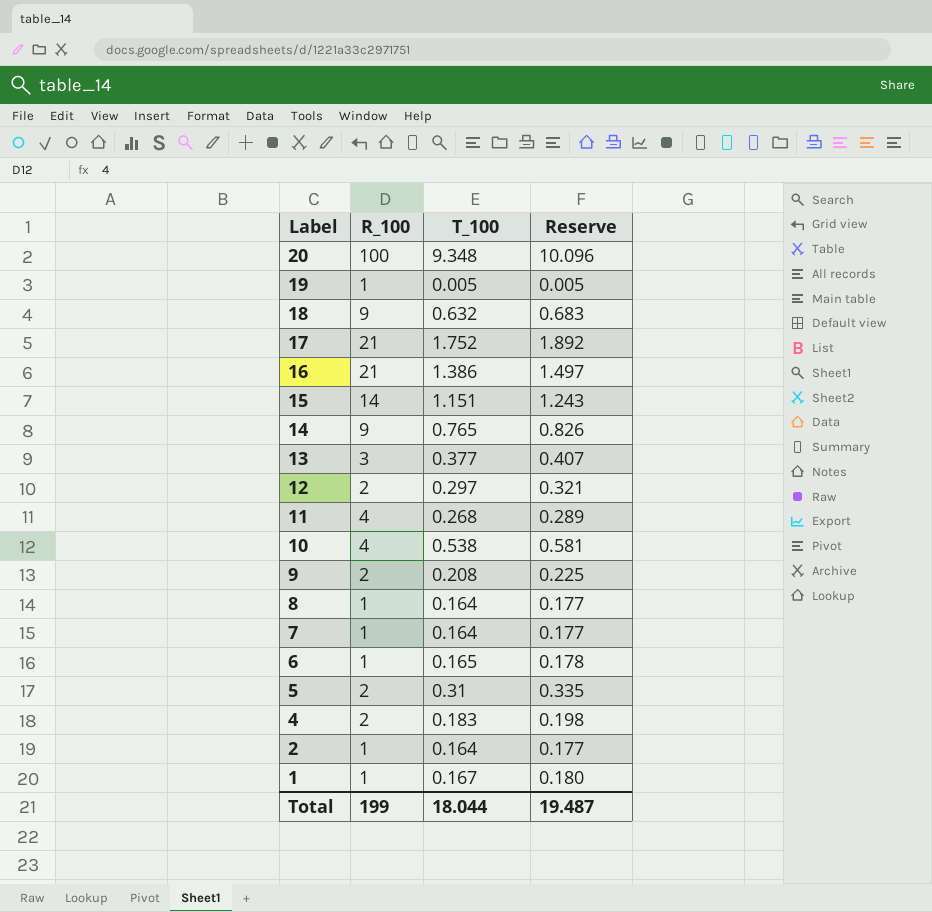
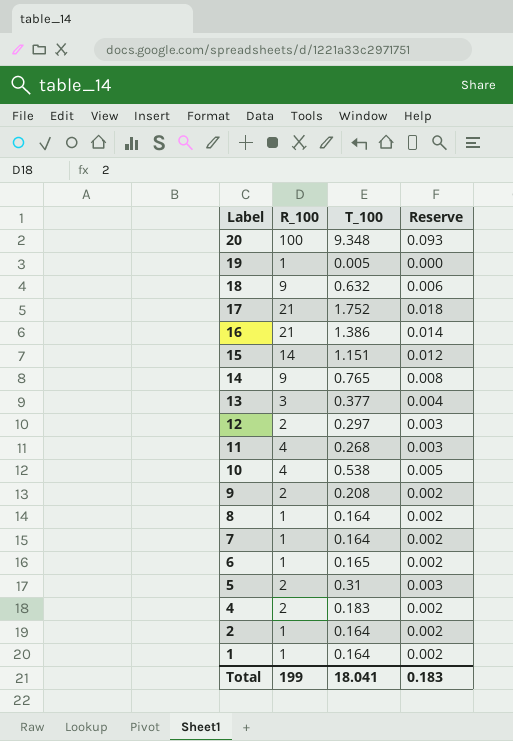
column Reserve | formula: [T_100] * 1.08 -> [T_100] * 0.01
1 | T_100: 0.167 -> 0.164
Total | T_100: 18.044 -> 18.041
Total | Reserve: 19.487 -> 0.183

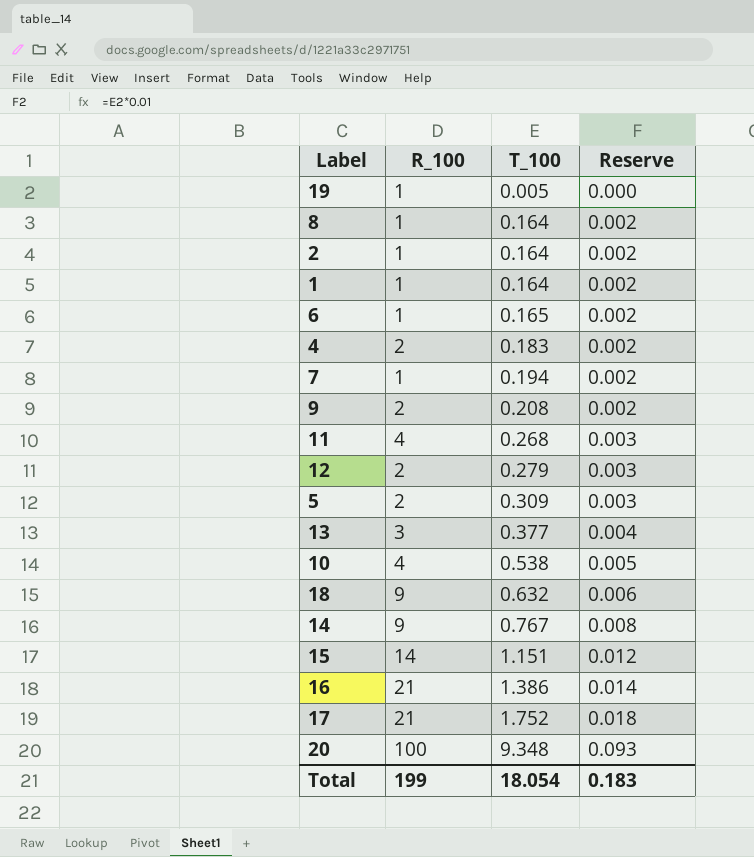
row order: Label descending -> T_100 ascending
7 | T_100: 0.164 -> 0.194
12 | T_100: 0.297 -> 0.279
5 | T_100: 0.31 -> 0.309
14 | T_100: 0.765 -> 0.767
Total | T_100: 18.041 -> 18.054

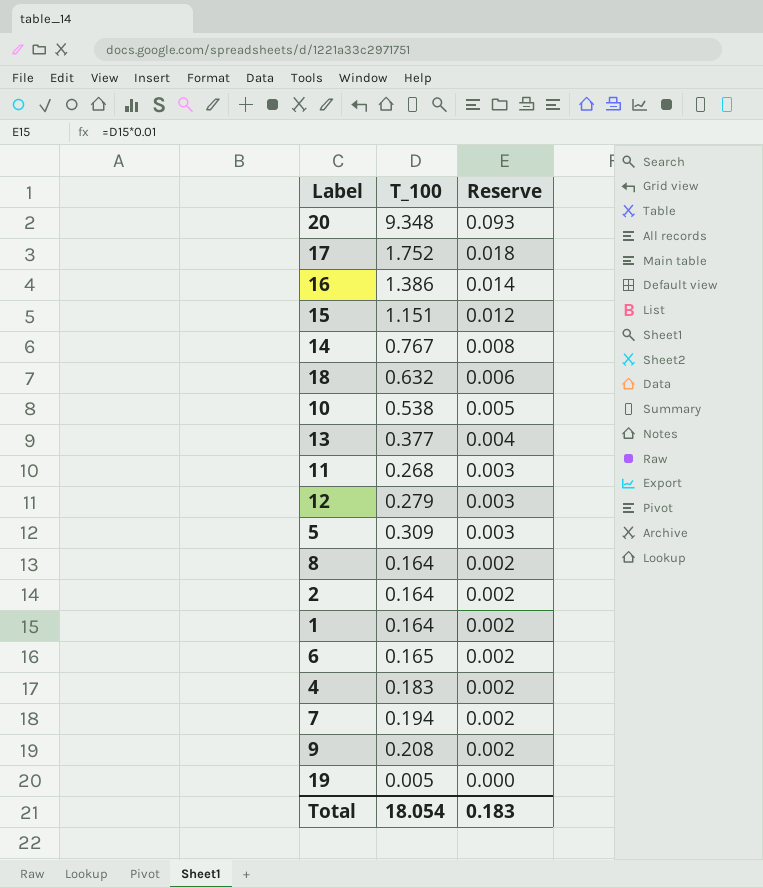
row order: T_100 ascending -> Reserve descending
column R_100 | position: 2 -> none

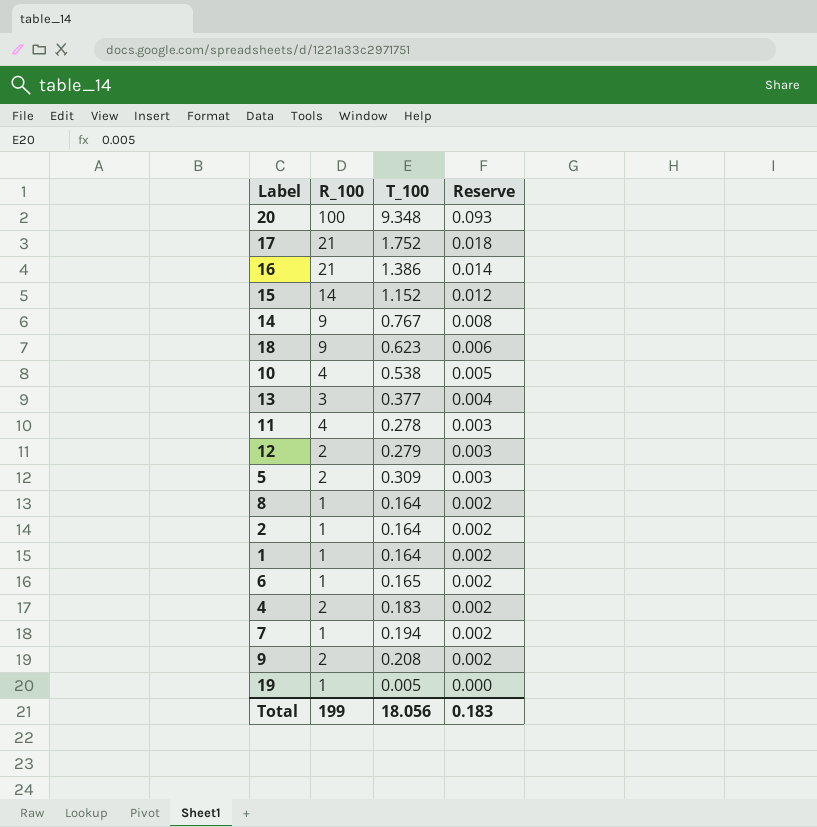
column R_100 | position: none -> 2
15 | T_100: 1.151 -> 1.152
18 | T_100: 0.632 -> 0.623
11 | T_100: 0.268 -> 0.278
Total | T_100: 18.054 -> 18.056

